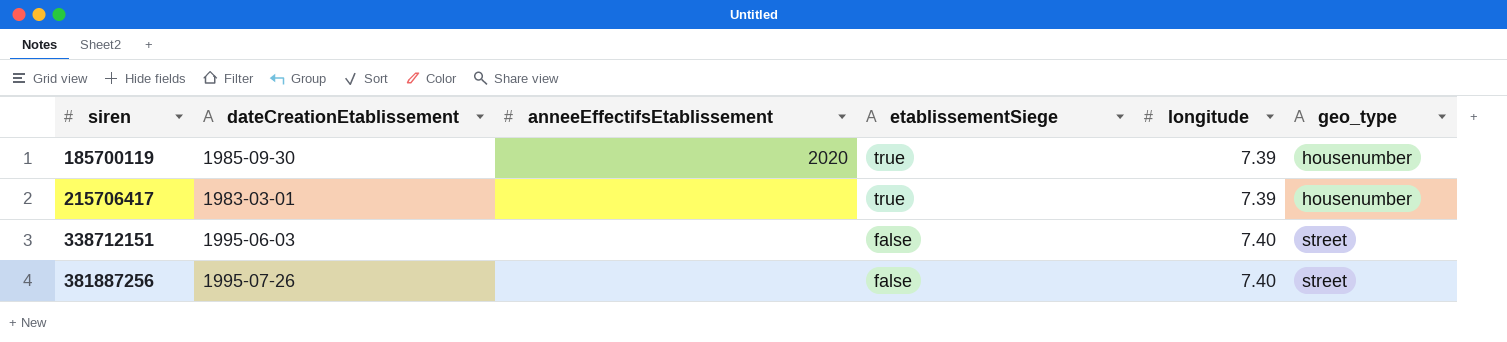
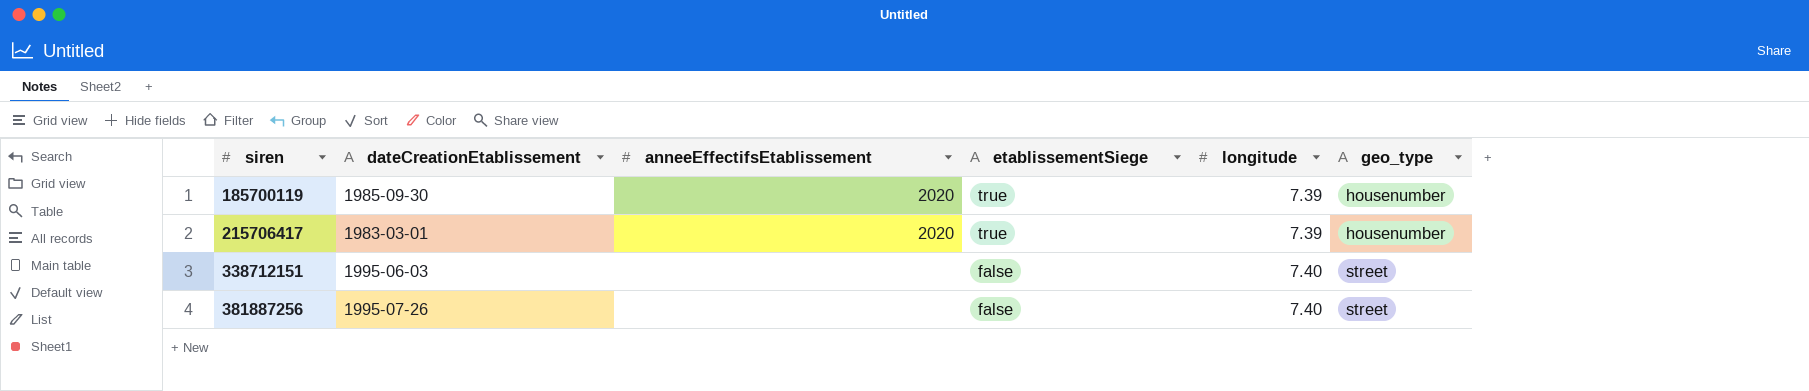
215706417 | anneeEffectifsEtablissement: none -> 2020

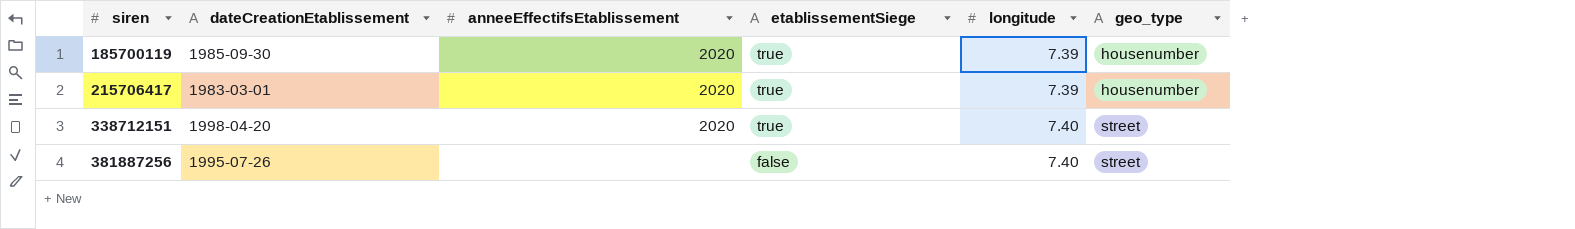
338712151 | dateCreationEtablissement: 1995-06-03 -> 1998-04-20
338712151 | anneeEffectifsEtablissement: none -> 2020
338712151 | etablissementSiege: false -> true

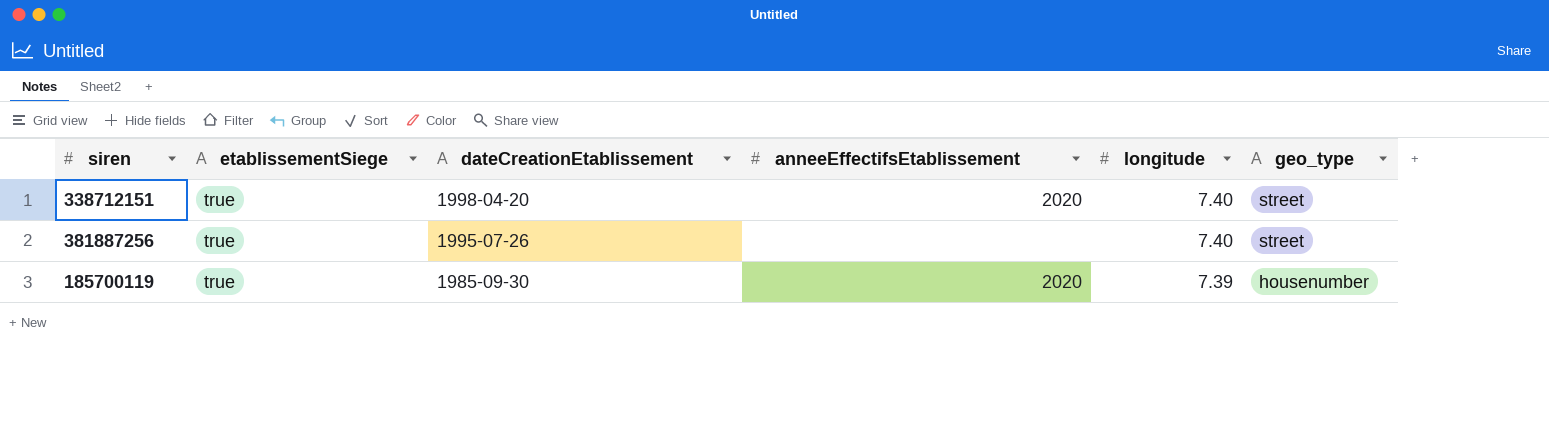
row order: siren ascending -> dateCreationEtablissement descending
column etablissementSiege | position: 4 -> 2
row 215706417: 1983-03-01 | 2020 | true | 7.39 | housenumber -> none
381887256 | etablissementSiege: false -> true

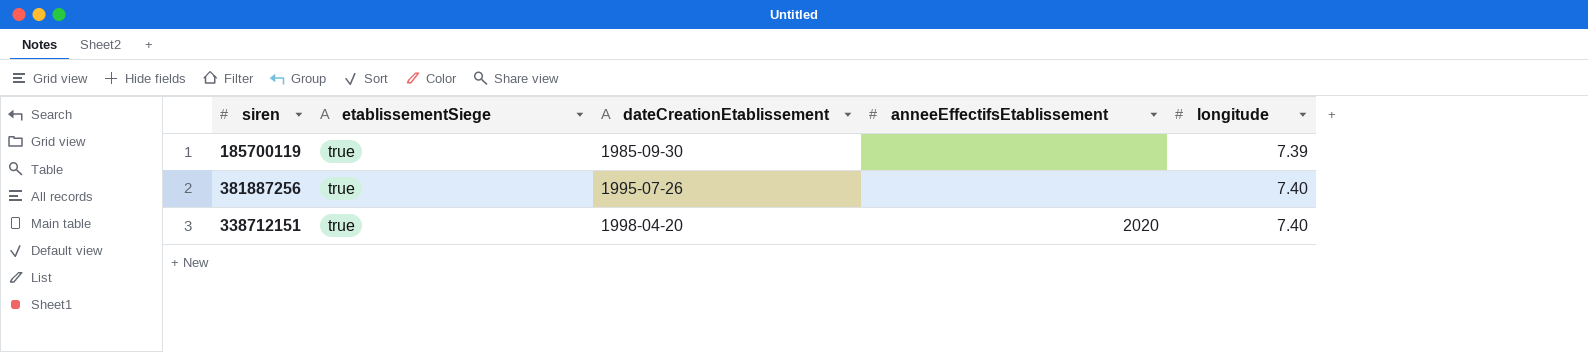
row order: dateCreationEtablissement descending -> dateCreationEtablissement ascending
column geo_type | position: 6 -> none
185700119 | anneeEffectifsEtablissement: 2020 -> none

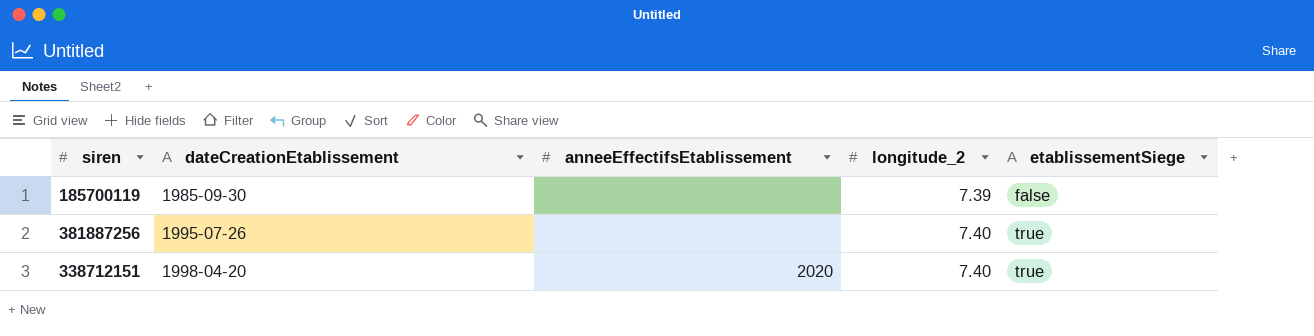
column name: longitude -> longitude_2
column etablissementSiege | position: 2 -> 5
185700119 | etablissementSiege: true -> false

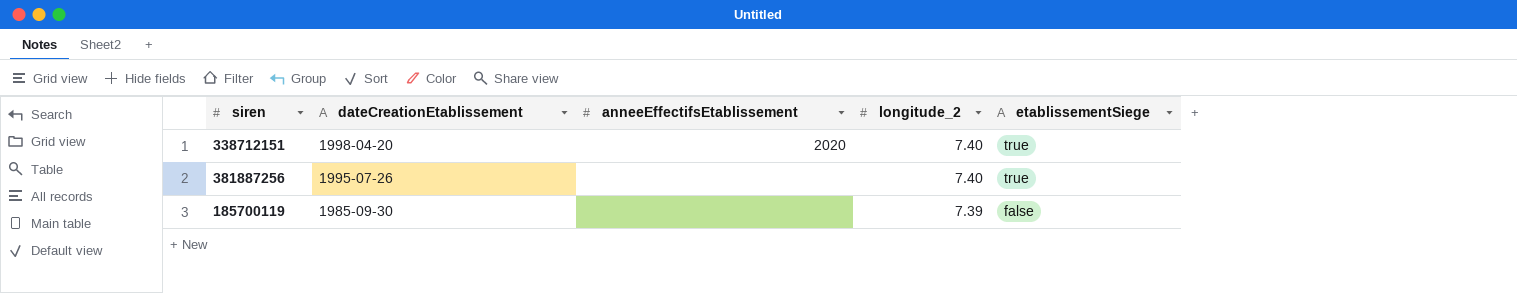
row order: dateCreationEtablissement ascending -> dateCreationEtablissement descending

